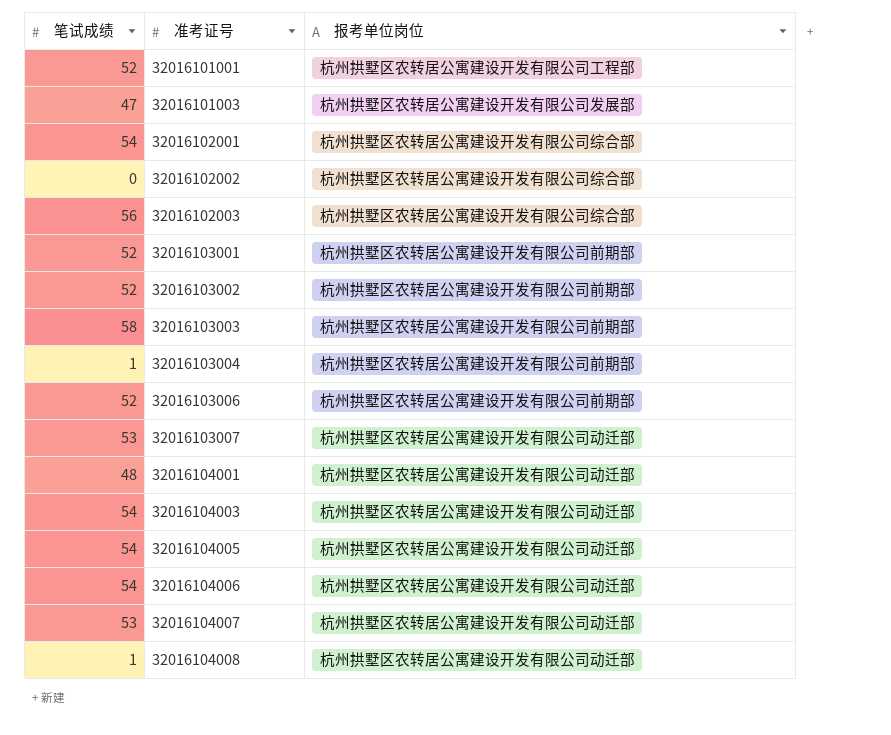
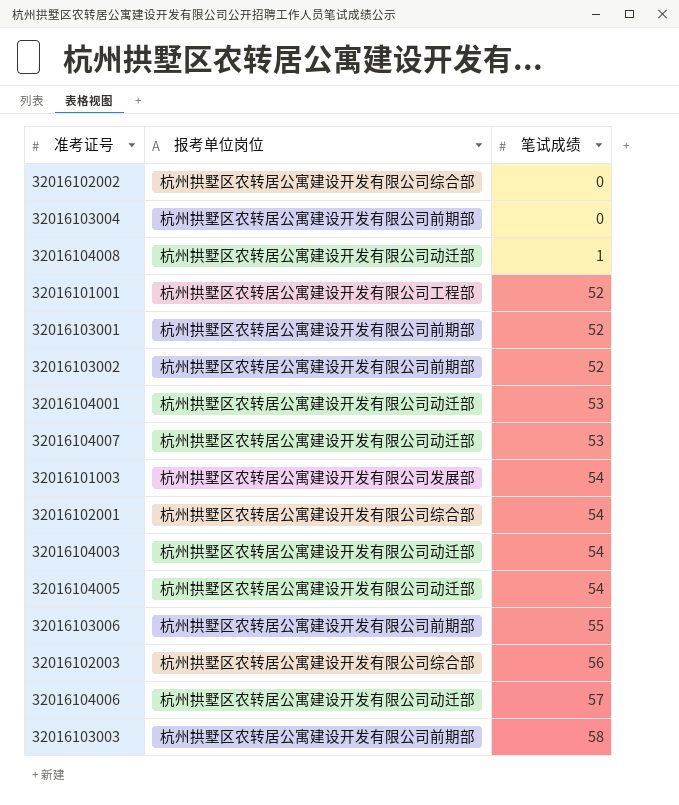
row order: 准考证号 ascending -> 笔试成绩 ascending
column 笔试成绩 | position: 1 -> 3
row 32016103007: 53 | 杭州拱墅区农转居公寓建设开发有限公司动迁部 -> none
32016103004 | 笔试成绩: 1 -> 0
32016104001 | 笔试成绩: 48 -> 53
32016101003 | 笔试成绩: 47 -> 54
32016103006 | 笔试成绩: 52 -> 55
32016104006 | 笔试成绩: 54 -> 57

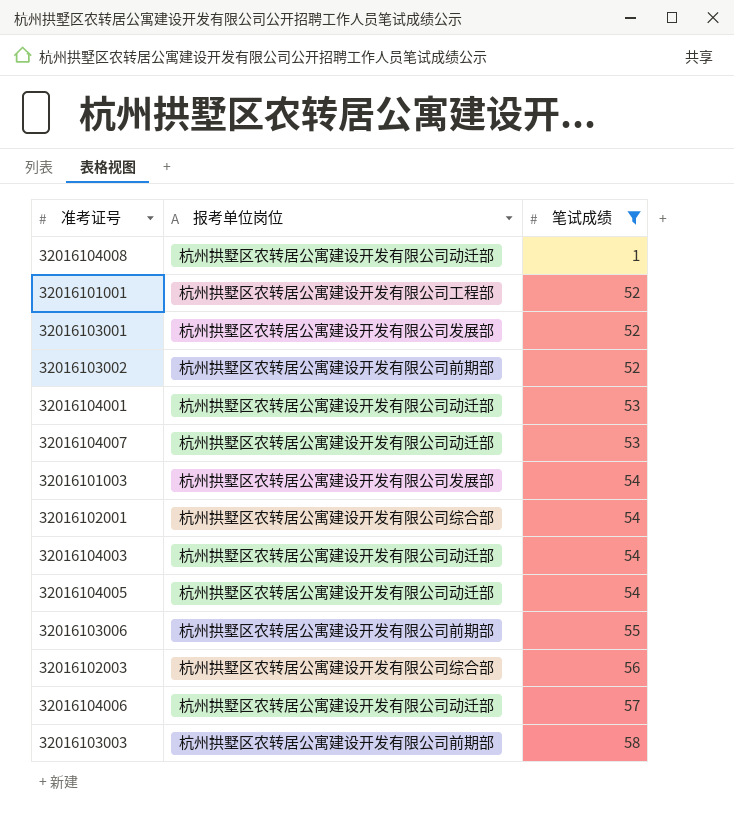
filter: none -> 笔试成绩 != 0
32016103001 | 报考单位岗位: 杭州拱墅区农转居公寓建设开发有限公司前期部 -> 杭州拱墅区农转居公寓建设开发有限公司发展部

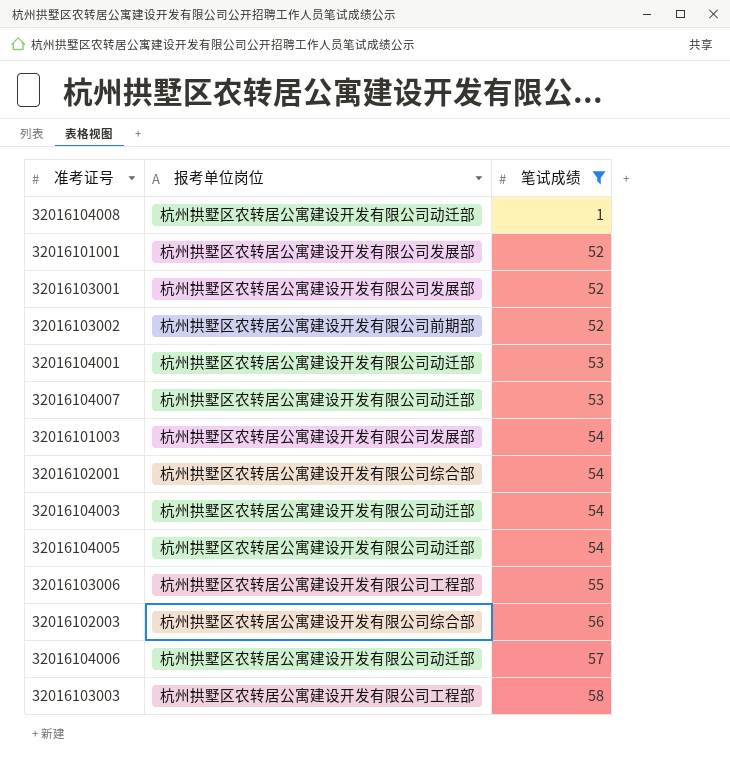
32016101001 | 报考单位岗位: 杭州拱墅区农转居公寓建设开发有限公司工程部 -> 杭州拱墅区农转居公寓建设开发有限公司发展部
32016103006 | 报考单位岗位: 杭州拱墅区农转居公寓建设开发有限公司前期部 -> 杭州拱墅区农转居公寓建设开发有限公司工程部
32016103003 | 报考单位岗位: 杭州拱墅区农转居公寓建设开发有限公司前期部 -> 杭州拱墅区农转居公寓建设开发有限公司工程部

